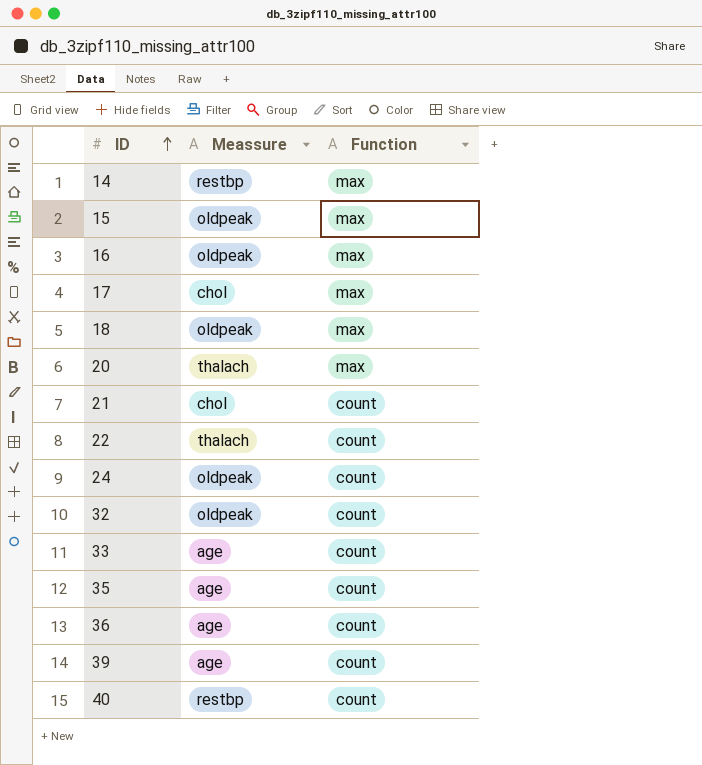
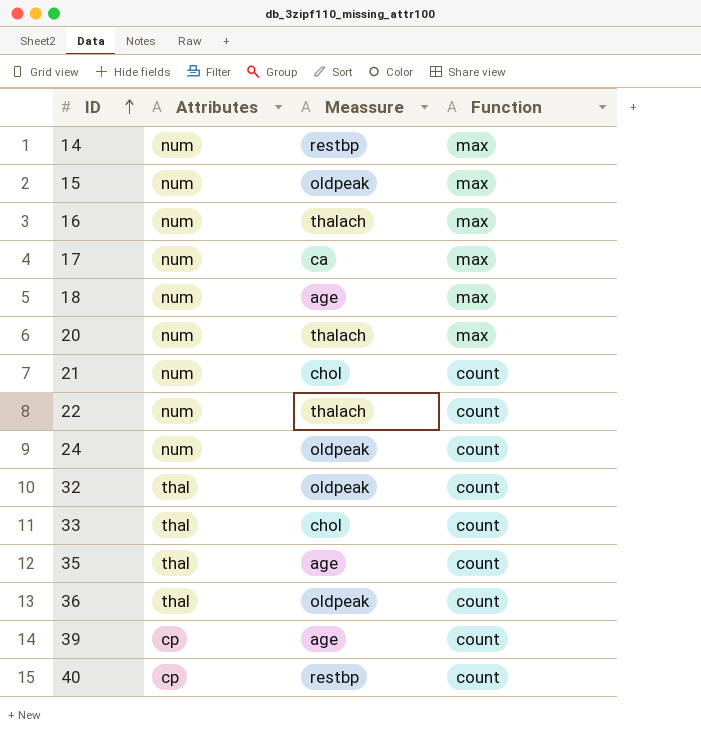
column Attributes | position: none -> 2
16 | Meassure: oldpeak -> thalach
17 | Meassure: chol -> ca
18 | Meassure: oldpeak -> age
33 | Meassure: age -> chol
36 | Meassure: age -> oldpeak

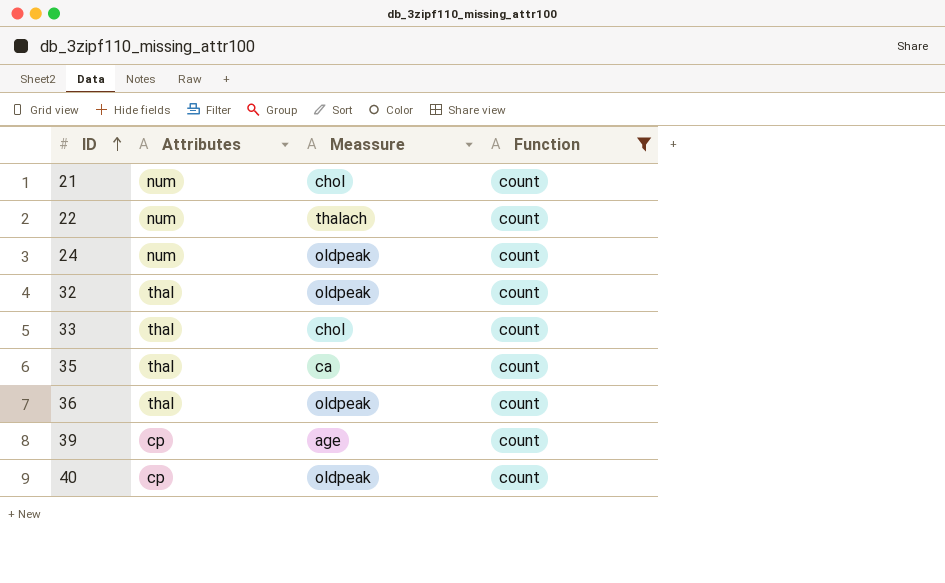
filter: none -> Function = count
35 | Meassure: age -> ca
40 | Meassure: restbp -> oldpeak

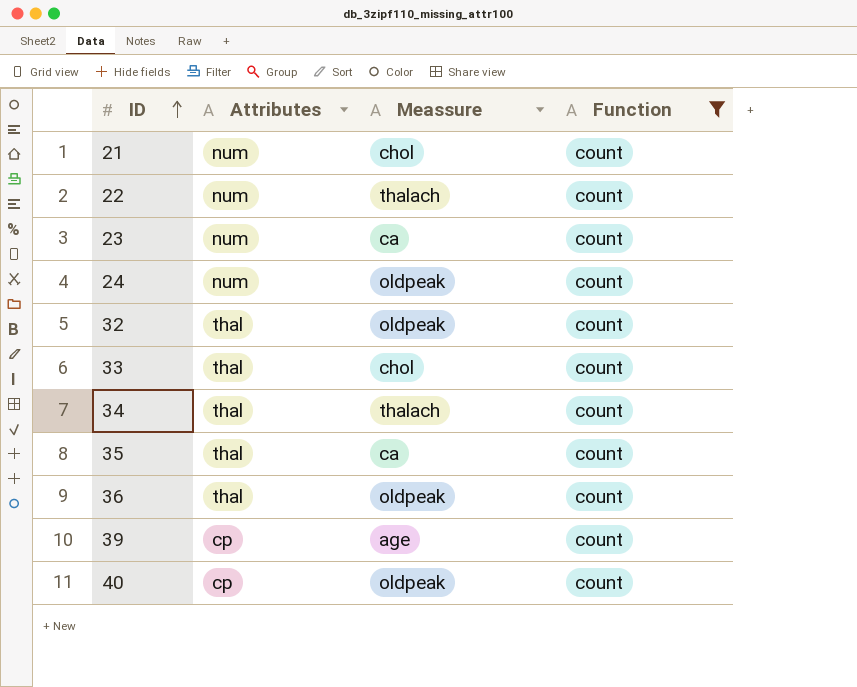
row 23: none -> num | ca | count
row 34: none -> thal | thalach | count

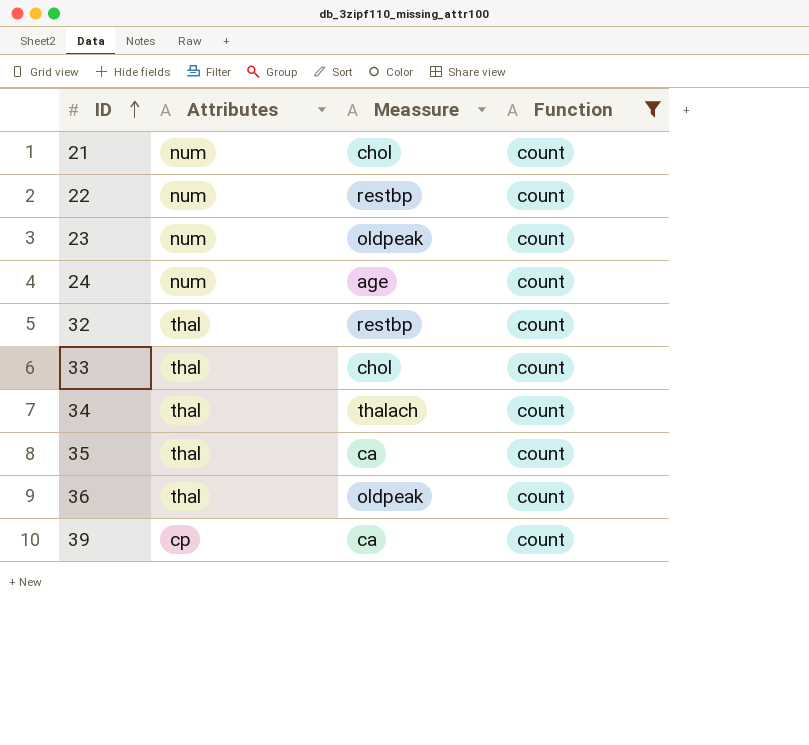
row 40: cp | oldpeak | count -> none
22 | Meassure: thalach -> restbp
23 | Meassure: ca -> oldpeak
24 | Meassure: oldpeak -> age
32 | Meassure: oldpeak -> restbp
39 | Meassure: age -> ca

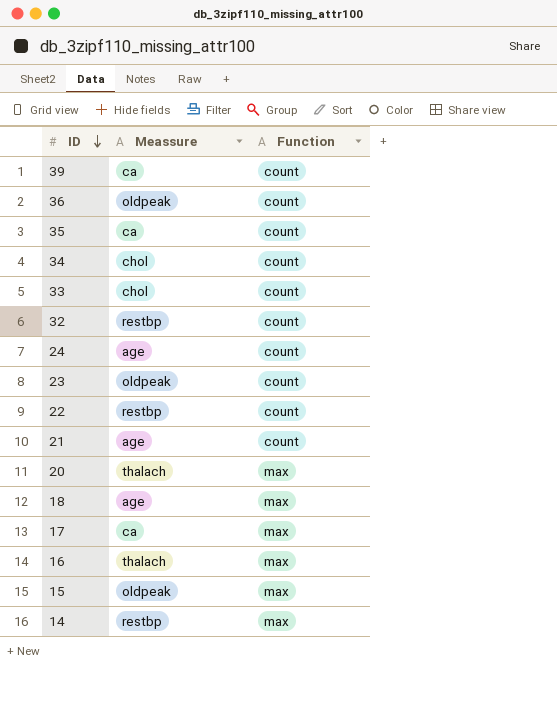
filter: Function = count -> none
row order: ID ascending -> ID descending
column Attributes | position: 2 -> none
34 | Meassure: thalach -> chol
21 | Meassure: chol -> age

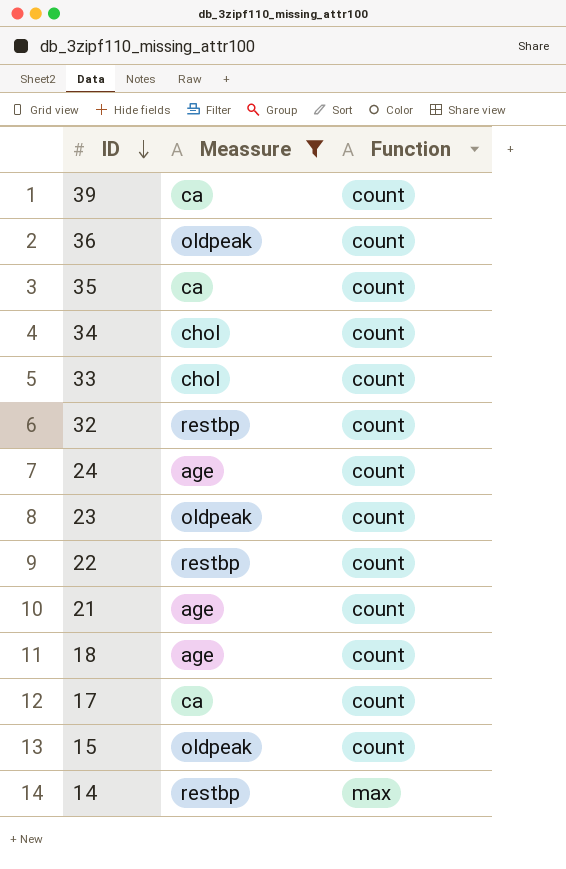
filter: none -> Meassure != thalach
18 | Function: max -> count
17 | Function: max -> count
15 | Function: max -> count

